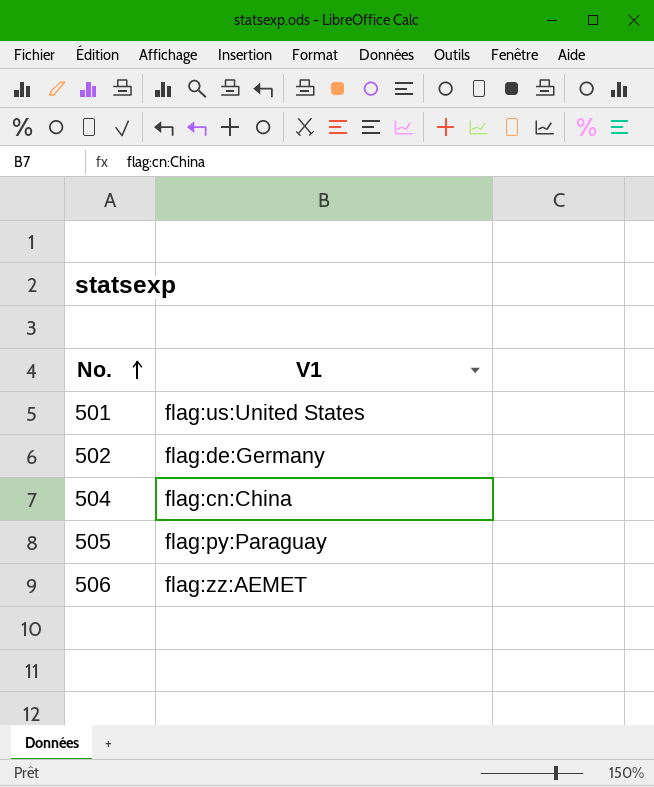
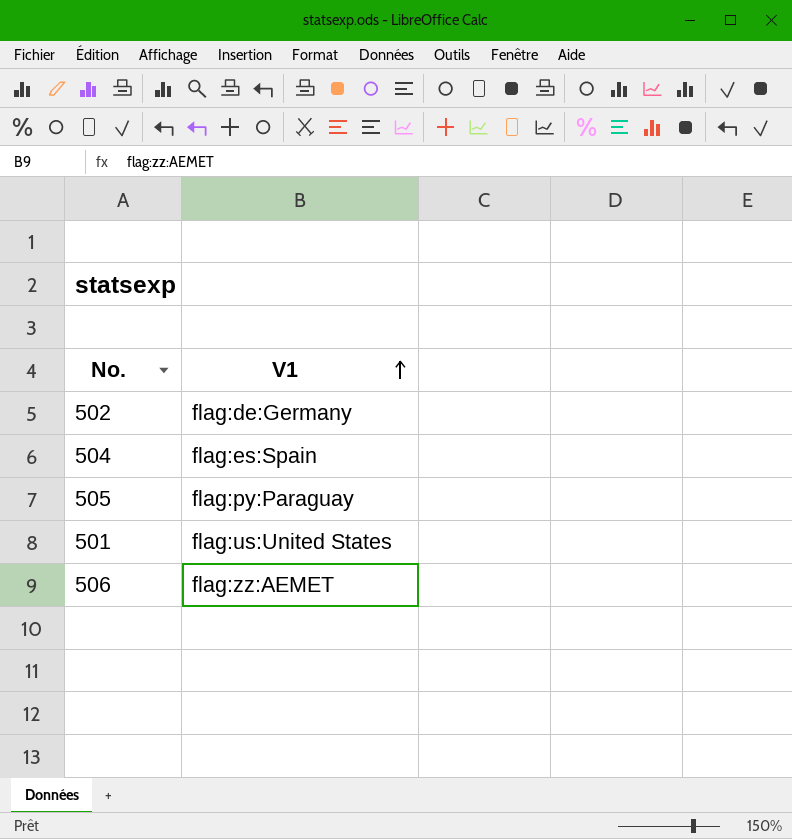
row order: No. ascending -> V1 ascending
504 | V1: flag:cn:China -> flag:es:Spain

